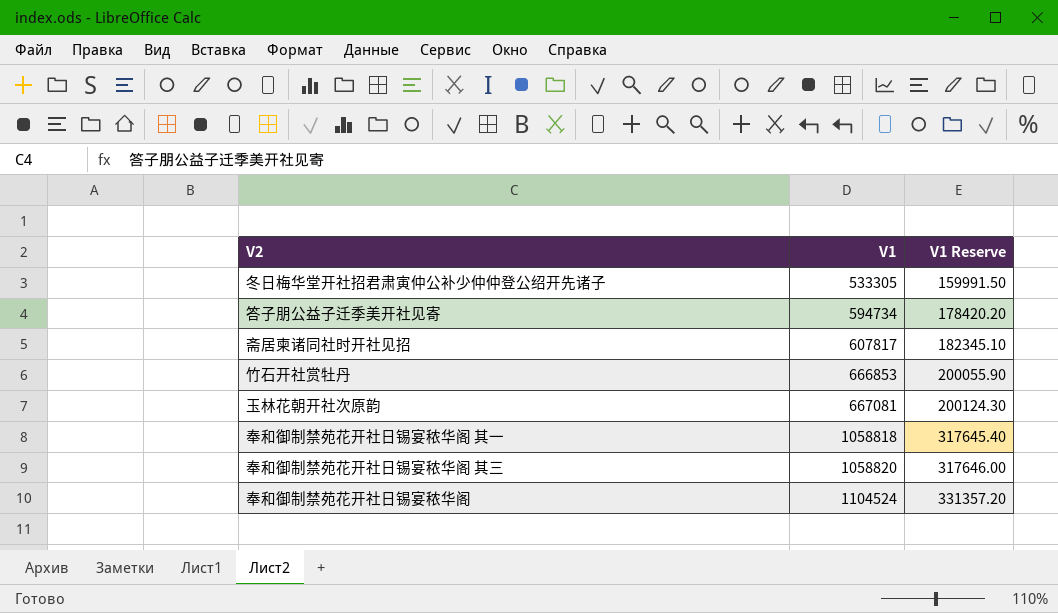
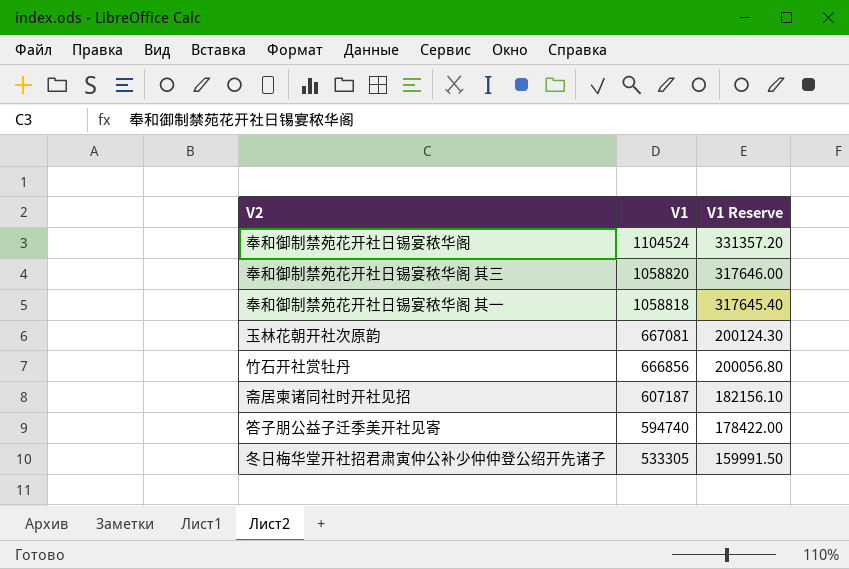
row order: V1 ascending -> V1 descending
竹石开社赏牡丹 | V1: 666853 -> 666856
竹石开社赏牡丹 | V1 Reserve: 200055.90 -> 200056.80
斋居柬诸同社时开社见招 | V1: 607817 -> 607187
斋居柬诸同社时开社见招 | V1 Reserve: 182345.10 -> 182156.10
答子朋公益子迁季美开社见寄 | V1: 594734 -> 594740
答子朋公益子迁季美开社见寄 | V1 Reserve: 178420.20 -> 178422.00

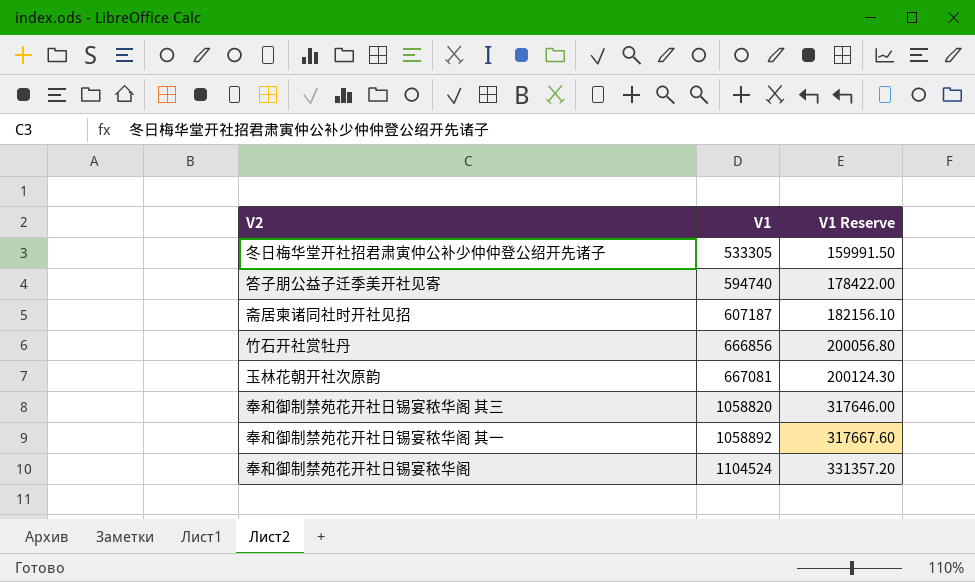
row order: V1 descending -> V1 ascending
奉和御制禁苑花开社日锡宴秾华阁 其一 | V1: 1058818 -> 1058892
奉和御制禁苑花开社日锡宴秾华阁 其一 | V1 Reserve: 317645.40 -> 317667.60

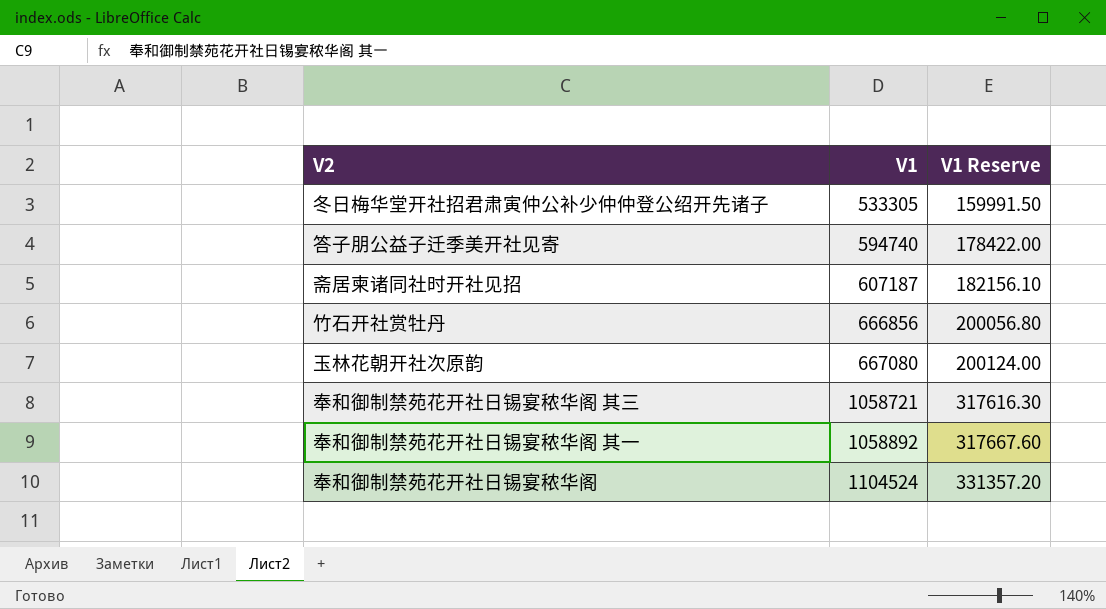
玉林花朝开社次原韵 | V1: 667081 -> 667080
玉林花朝开社次原韵 | V1 Reserve: 200124.30 -> 200124.00
奉和御制禁苑花开社日锡宴秾华阁 其三 | V1: 1058820 -> 1058721
奉和御制禁苑花开社日锡宴秾华阁 其三 | V1 Reserve: 317646.00 -> 317616.30

